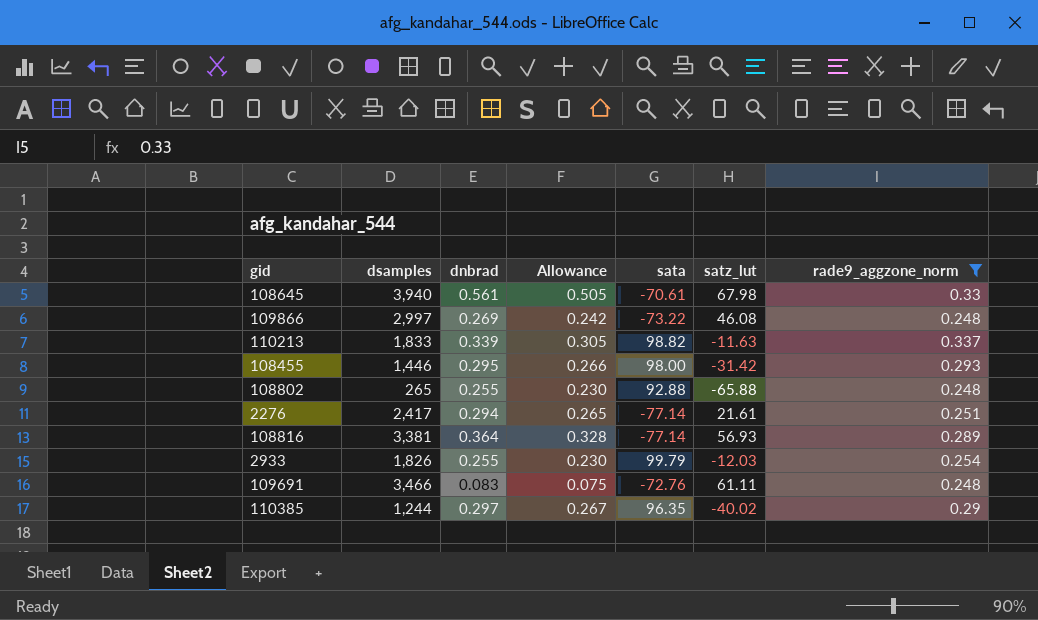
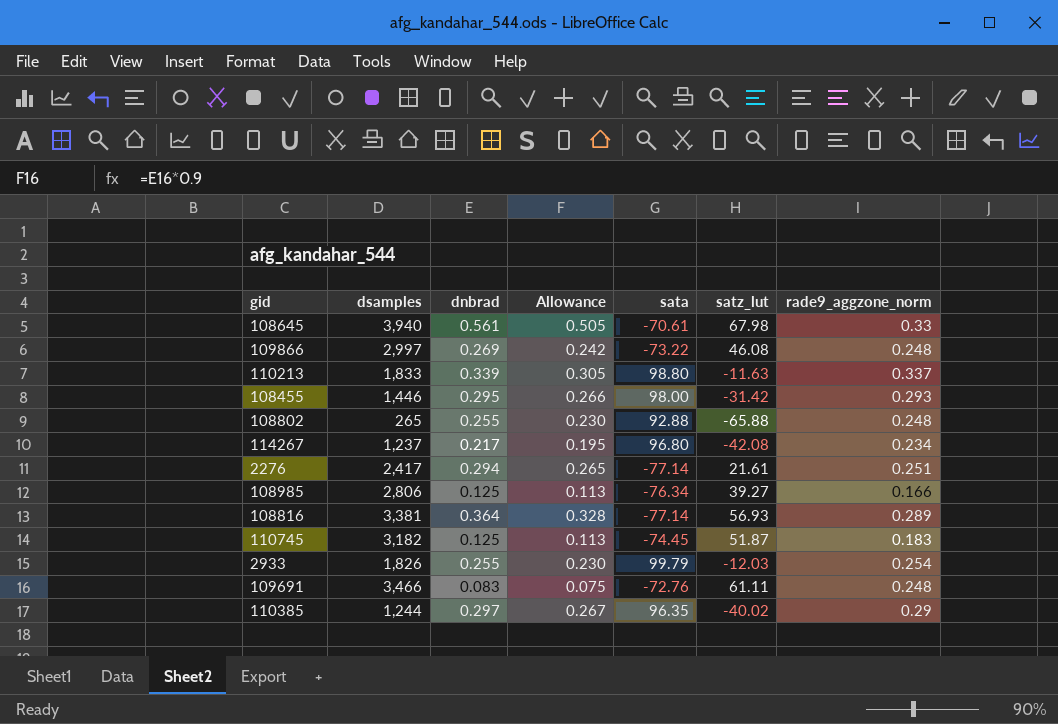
filter: rade9_aggzone_norm >= 0.248 -> none
110213 | sata: 98.82 -> 98.80

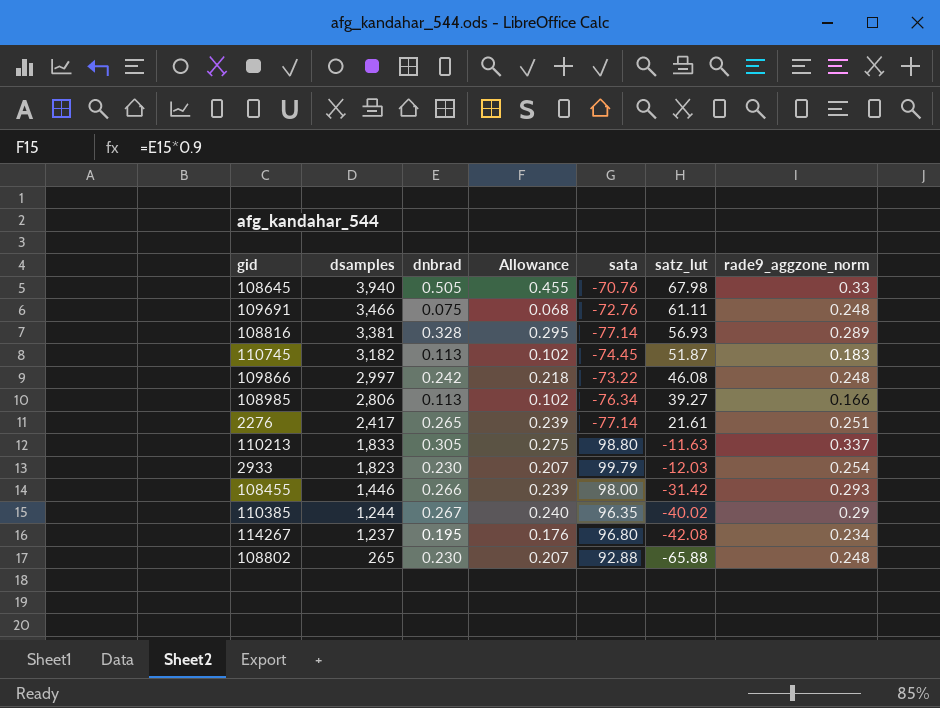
row order: none -> dsamples descending
108645 | dnbrad: 0.561 -> 0.505
108645 | Allowance: 0.505 -> 0.455
108645 | sata: -70.61 -> -70.76
109691 | dnbrad: 0.083 -> 0.075
109691 | Allowance: 0.075 -> 0.068
108816 | dnbrad: 0.364 -> 0.328
108816 | Allowance: 0.328 -> 0.295
110745 | dnbrad: 0.125 -> 0.113
110745 | Allowance: 0.113 -> 0.102
109866 | dnbrad: 0.269 -> 0.242
109866 | Allowance: 0.242 -> 0.218
108985 | dnbrad: 0.125 -> 0.113
108985 | Allowance: 0.113 -> 0.102
2276 | dnbrad: 0.294 -> 0.265
2276 | Allowance: 0.265 -> 0.239
110213 | dnbrad: 0.339 -> 0.305
110213 | Allowance: 0.305 -> 0.275
2933 | dsamples: 1,826 -> 1,823
2933 | dnbrad: 0.255 -> 0.230
2933 | Allowance: 0.230 -> 0.207
108455 | dnbrad: 0.295 -> 0.266
108455 | Allowance: 0.266 -> 0.239
110385 | dnbrad: 0.297 -> 0.267
110385 | Allowance: 0.267 -> 0.240
114267 | dnbrad: 0.217 -> 0.195
114267 | Allowance: 0.195 -> 0.176
108802 | dnbrad: 0.255 -> 0.230
108802 | Allowance: 0.230 -> 0.207

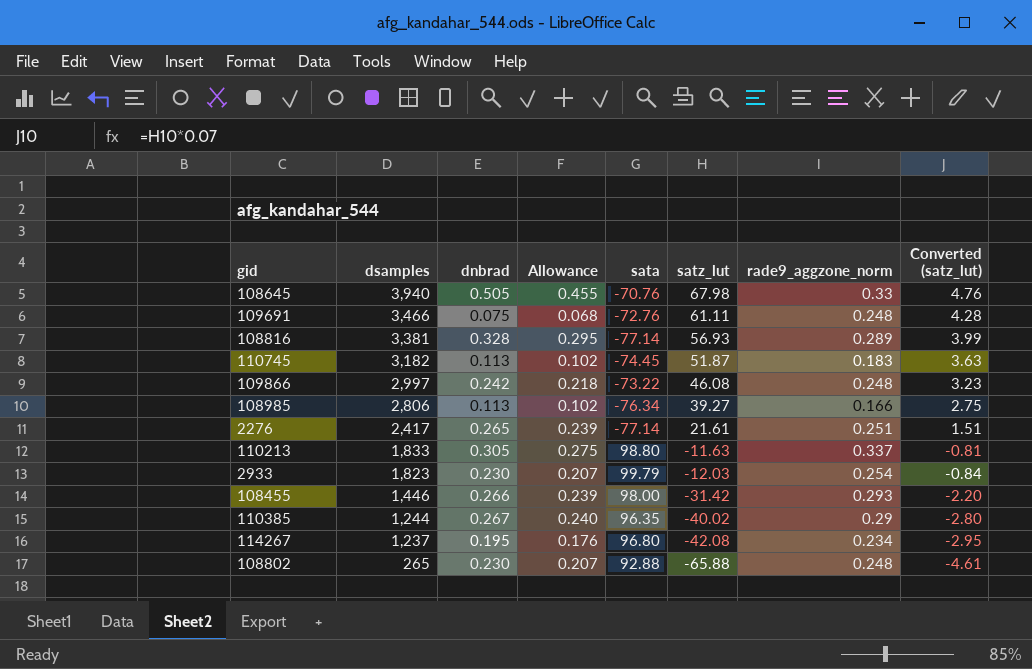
column Converted (satz_lut) | formula: none -> [satz_lut] * 0.07

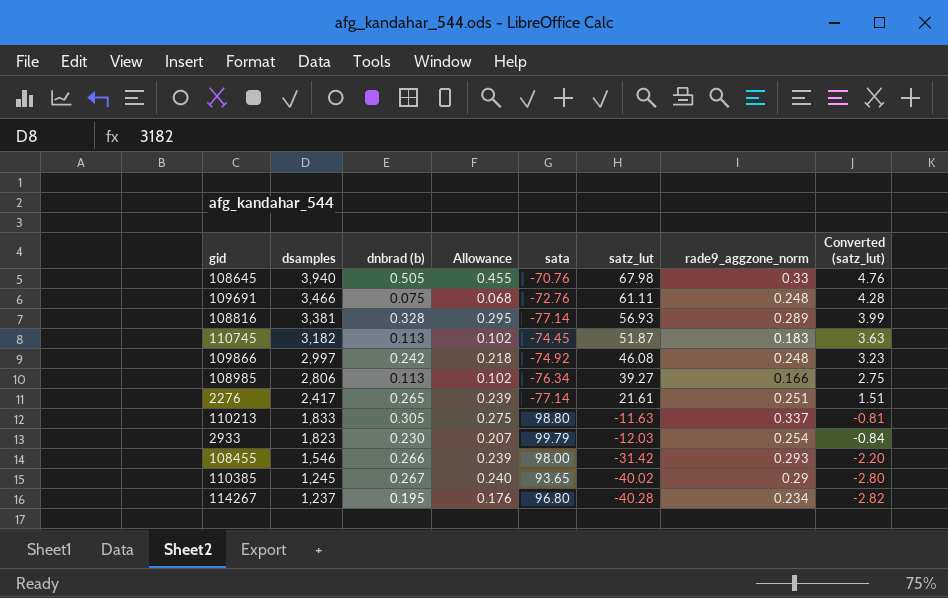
column name: dnbrad -> dnbrad (b)
row 108802: 265 | 0.230 | 0.207 | 92.88 | -65.88 | 0.248 | -4.61 -> none
109866 | sata: -73.22 -> -74.92
108455 | dsamples: 1,446 -> 1,546
110385 | dsamples: 1,244 -> 1,245
110385 | sata: 96.35 -> 93.65
114267 | satz_lut: -42.08 -> -40.28
114267 | Converted (satz_lut): -2.95 -> -2.82

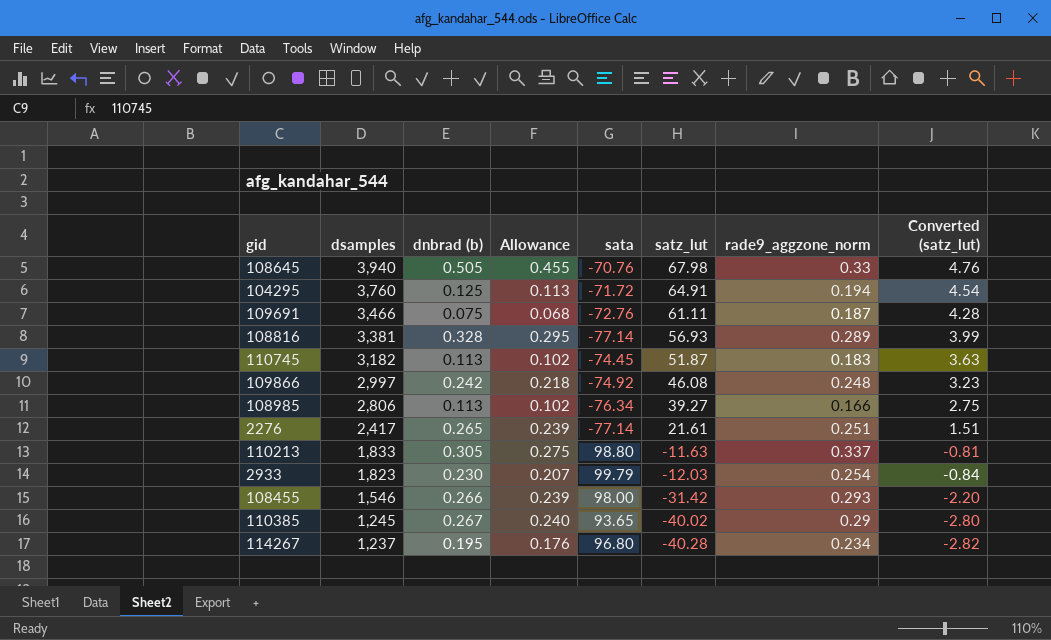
row 104295: none -> 3,760 | 0.125 | 0.113 | -71.72 | 64.91 | 0.194 | 4.54
109691 | rade9_aggzone_norm: 0.248 -> 0.187

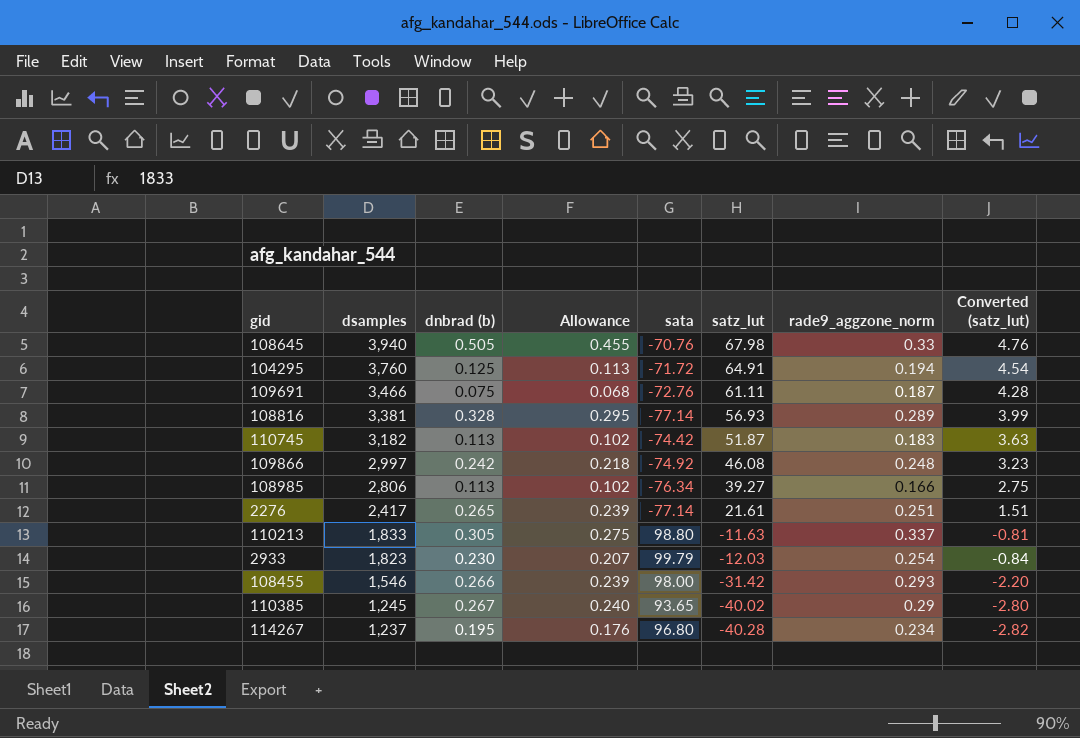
110745 | sata: -74.45 -> -74.42

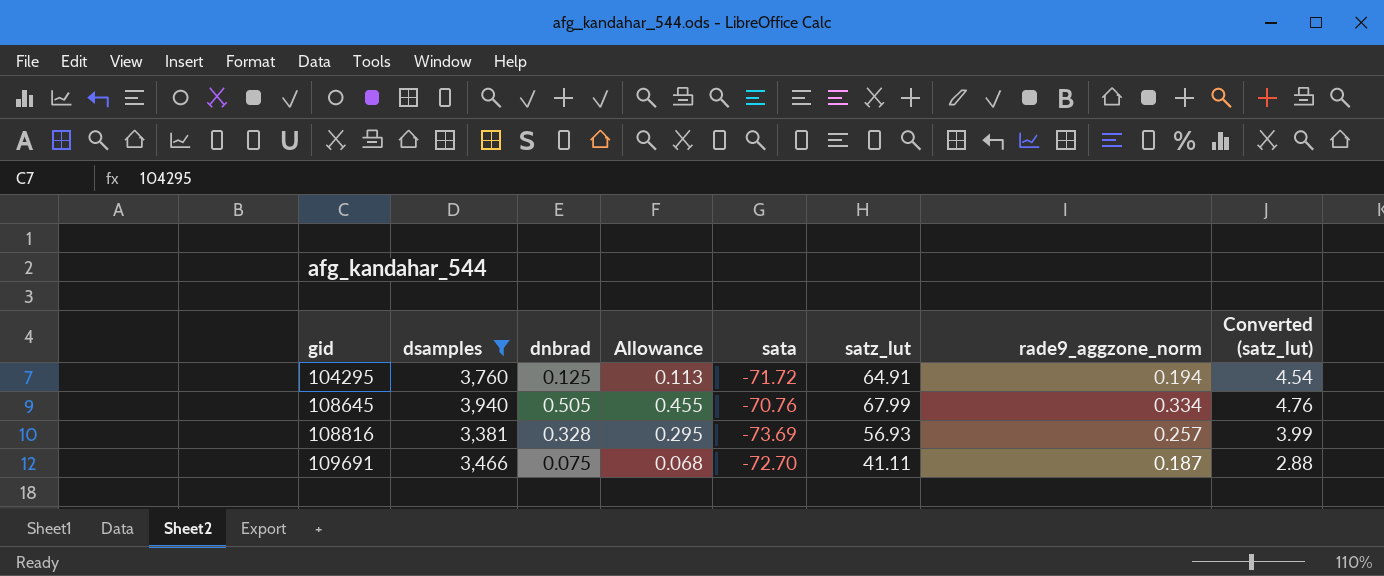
filter: none -> dsamples >= 3,381
row order: dsamples descending -> gid ascending
column name: dnbrad (b) -> dnbrad
108645 | satz_lut: 67.98 -> 67.99
108645 | rade9_aggzone_norm: 0.33 -> 0.334
108816 | sata: -77.14 -> -73.69
108816 | rade9_aggzone_norm: 0.289 -> 0.257
109691 | sata: -72.76 -> -72.70
109691 | satz_lut: 61.11 -> 41.11
109691 | Converted (satz_lut): 4.28 -> 2.88

